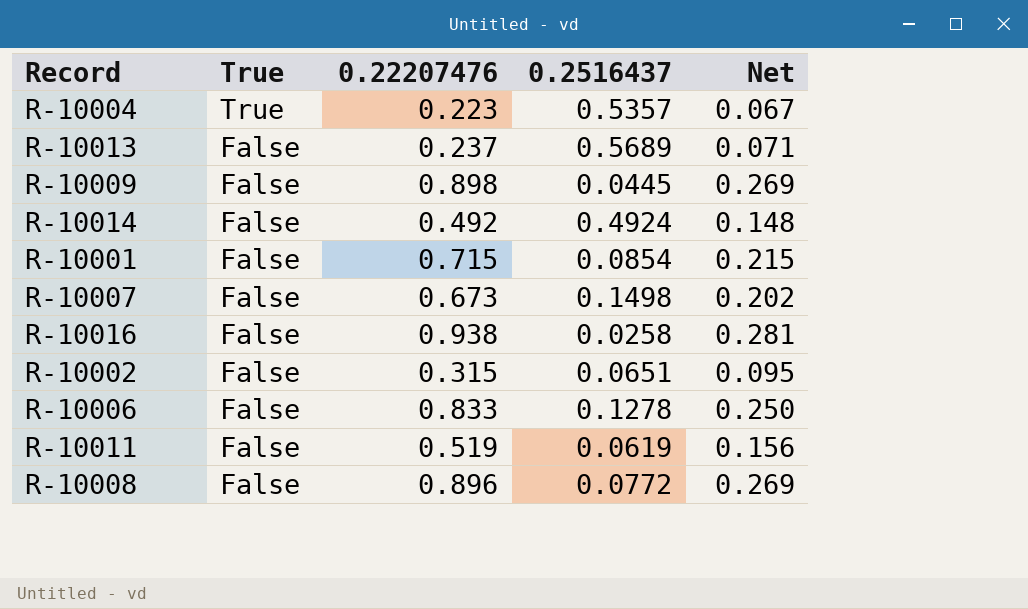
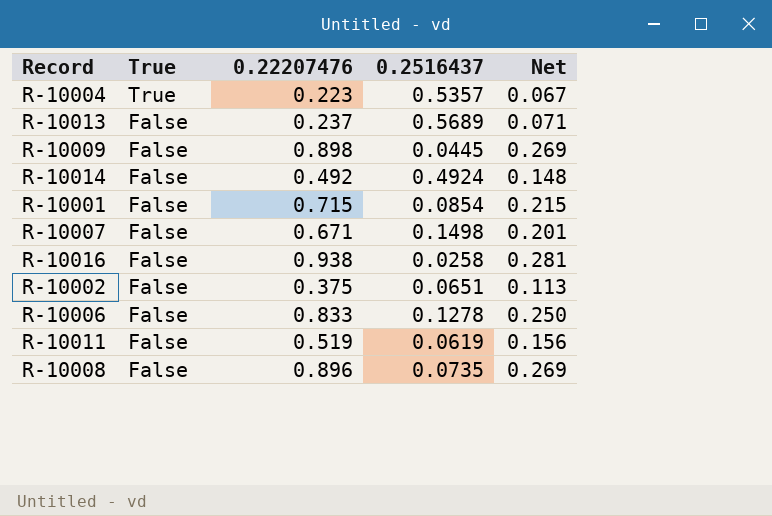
R-10007 | 0.22207476: 0.673 -> 0.671
R-10007 | Net: 0.202 -> 0.201
R-10002 | 0.22207476: 0.315 -> 0.375
R-10002 | Net: 0.095 -> 0.113
R-10008 | 0.2516437: 0.0772 -> 0.0735

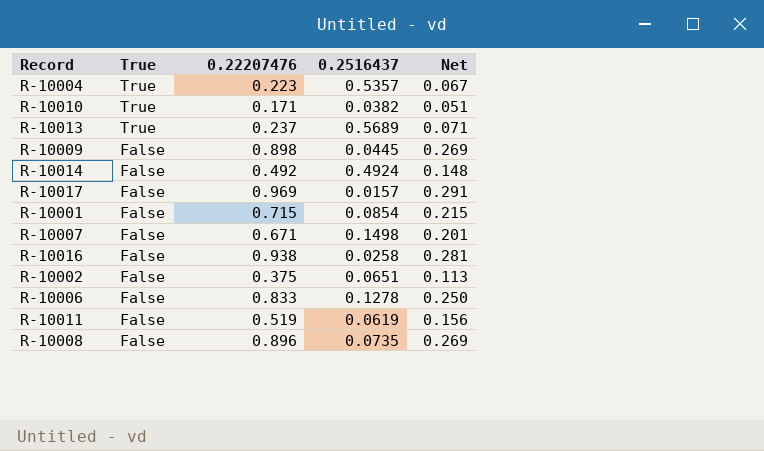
row R-10010: none -> True | 0.171 | 0.0382 | 0.051
R-10013 | True: False -> True
row R-10017: none -> False | 0.969 | 0.0157 | 0.291

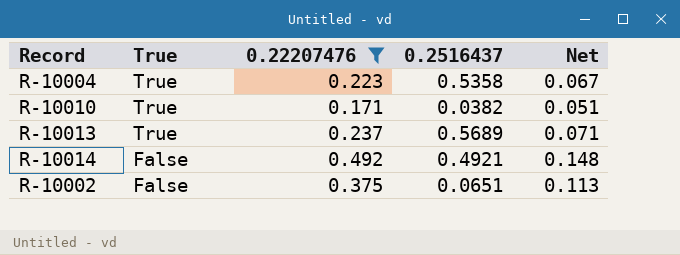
filter: none -> 0.22207476 <= 0.492
R-10004 | 0.2516437: 0.5357 -> 0.5358
R-10014 | 0.2516437: 0.4924 -> 0.4921

